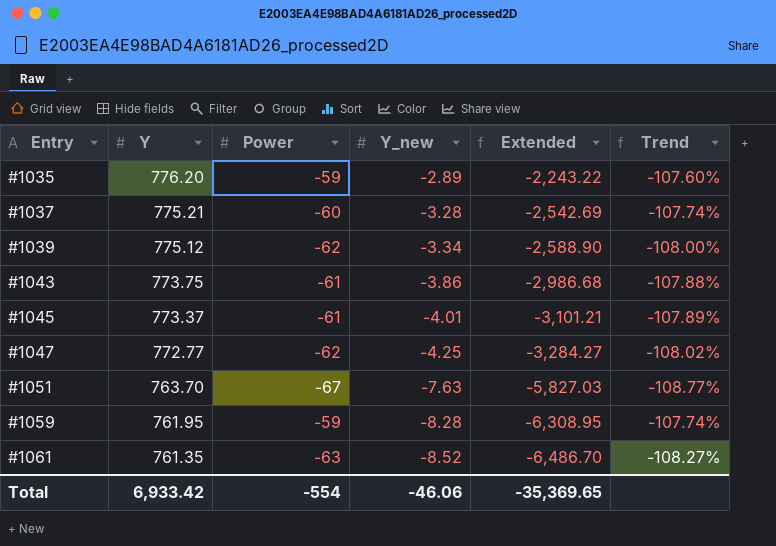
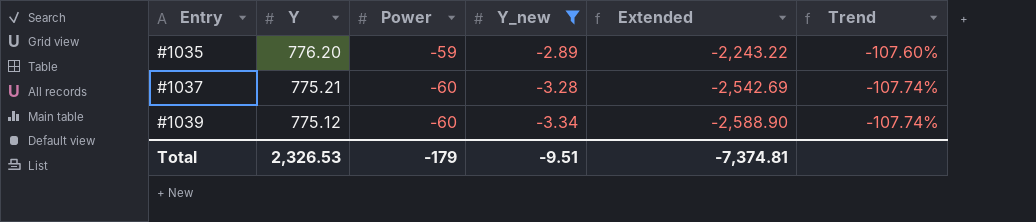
filter: none -> Y_new >= -3.34
#1039 | Power: -62 -> -60
#1039 | Trend: -108.00% -> -107.74%
Total | Y: 6,933.42 -> 2,326.53
Total | Power: -554 -> -179
Total | Y_new: -46.06 -> -9.51
Total | Extended: -35,369.65 -> -7,374.81

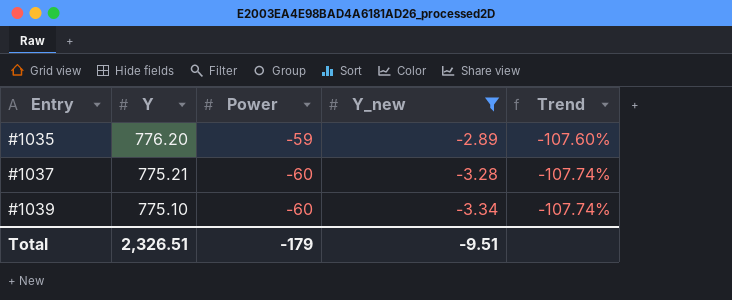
column Extended | formula: [Y] * [Y_new] -> none
#1039 | Y: 775.12 -> 775.10
Total | Y: 2,326.53 -> 2,326.51

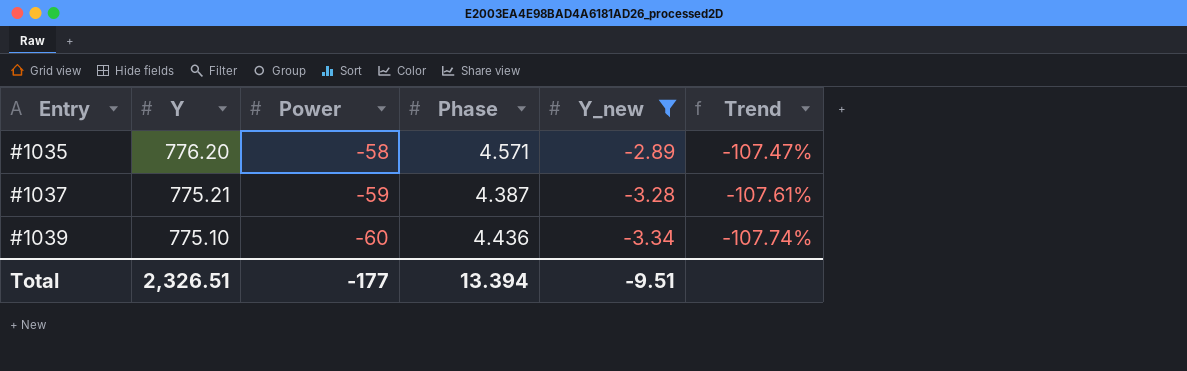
column Phase | position: none -> 4
#1035 | Power: -59 -> -58
#1035 | Trend: -107.60% -> -107.47%
#1037 | Power: -60 -> -59
#1037 | Trend: -107.74% -> -107.61%
Total | Power: -179 -> -177

